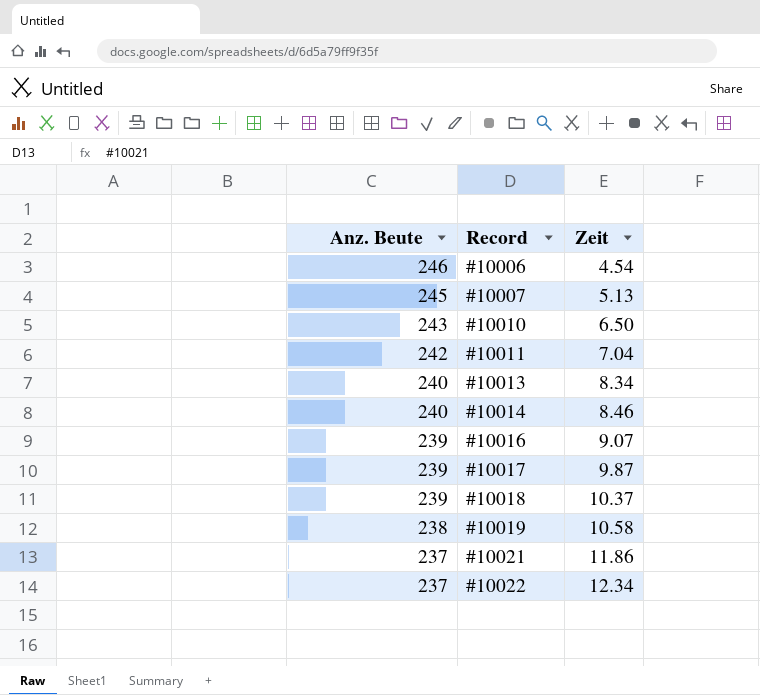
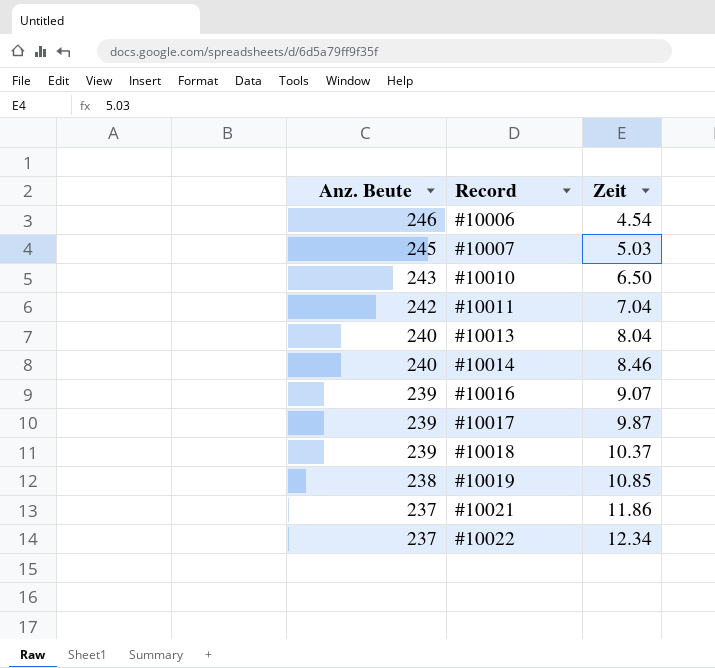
#10007 | Zeit: 5.13 -> 5.03
#10013 | Zeit: 8.34 -> 8.04
#10019 | Zeit: 10.58 -> 10.85

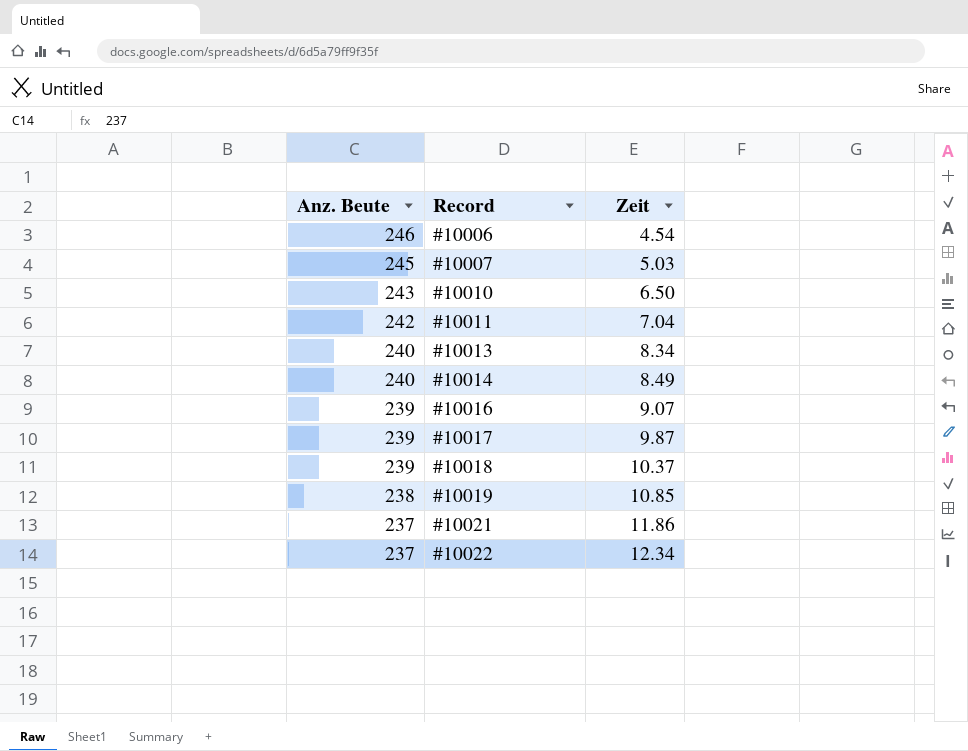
#10013 | Zeit: 8.04 -> 8.34
#10014 | Zeit: 8.46 -> 8.49

